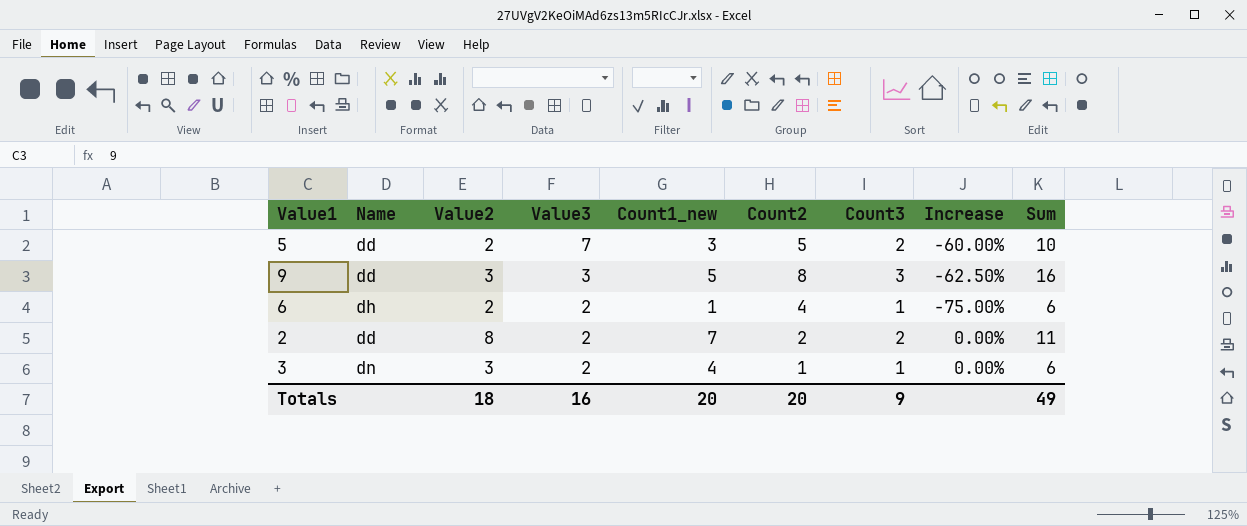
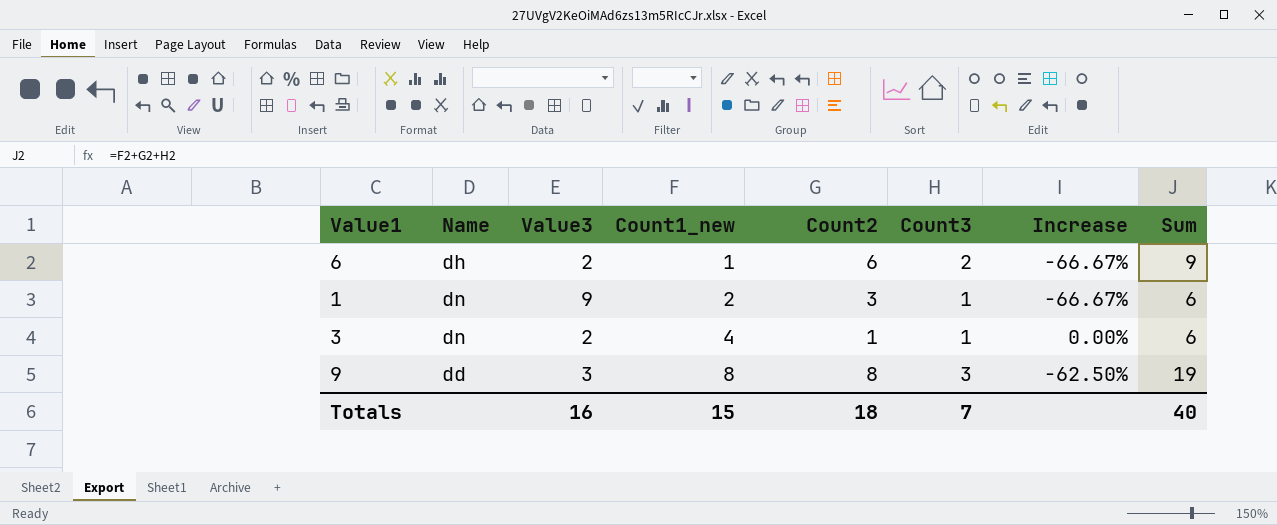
row order: Value3 descending -> Count1_new ascending
column Value2 | position: 3 -> none
row 5: dd | 2 | 7 | 3 | 5 | 2 | -60.00% | 10 -> none
row 2: dd | 8 | 2 | 7 | 2 | 2 | 0.00% | 11 -> none
6 | Count2: 4 -> 6
6 | Count3: 1 -> 2
6 | Increase: -75.00% -> -66.67%
6 | Sum: 6 -> 9
row 1: none -> dn | 9 | 2 | 3 | 1 | -66.67% | 6
9 | Count1_new: 5 -> 8
9 | Sum: 16 -> 19
Totals | Count1_new: 20 -> 15
Totals | Count2: 20 -> 18
Totals | Count3: 9 -> 7
Totals | Sum: 49 -> 40

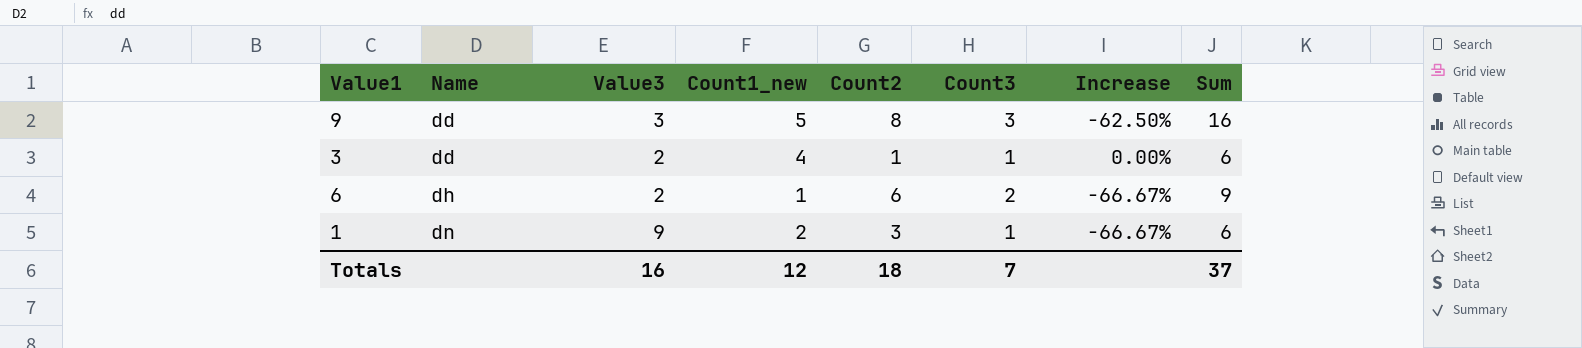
row order: Count1_new ascending -> Name ascending
9 | Count1_new: 8 -> 5
9 | Sum: 19 -> 16
3 | Name: dn -> dd
Totals | Count1_new: 15 -> 12
Totals | Sum: 40 -> 37

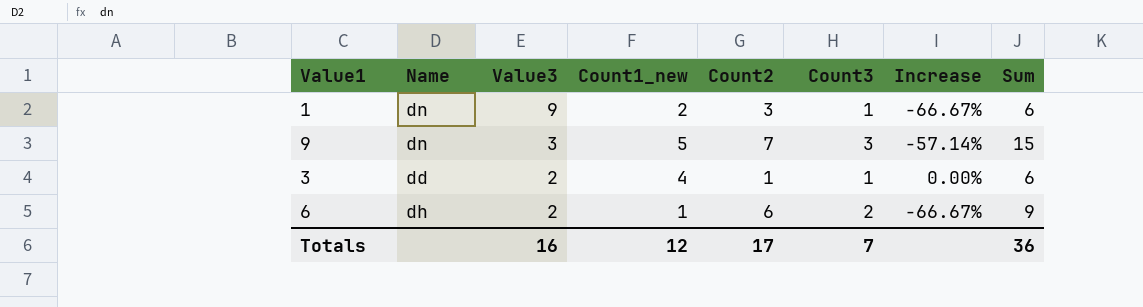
row order: Name ascending -> Value3 descending
9 | Name: dd -> dn
9 | Count2: 8 -> 7
9 | Increase: -62.50% -> -57.14%
9 | Sum: 16 -> 15
Totals | Count2: 18 -> 17
Totals | Sum: 37 -> 36

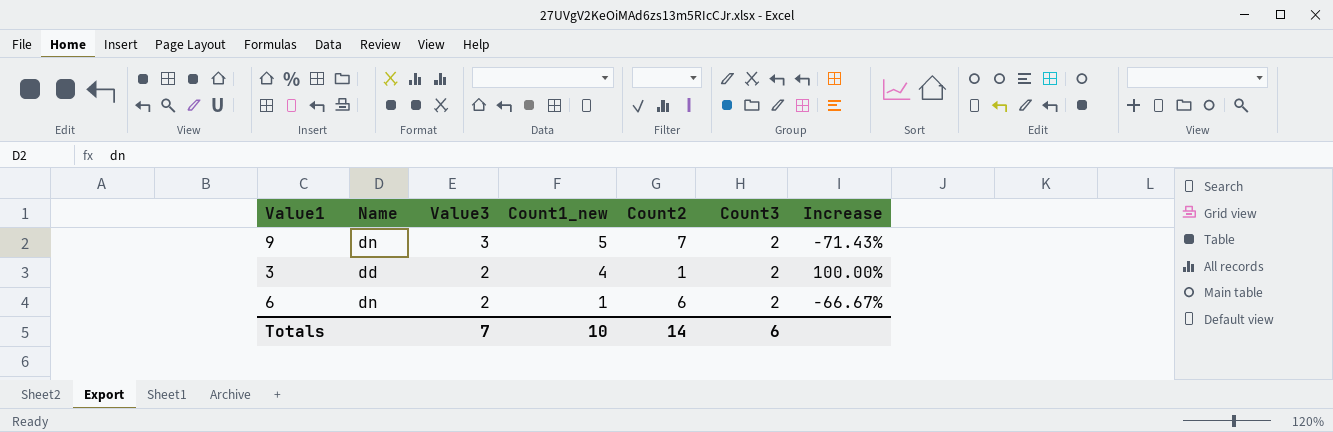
column Sum | formula: [Count1_new] + [Count2] + [Count3] -> none
row 1: dn | 9 | 2 | 3 | 1 | -66.67% | 6 -> none
9 | Count3: 3 -> 2
9 | Increase: -57.14% -> -71.43%
3 | Count3: 1 -> 2
3 | Increase: 0.00% -> 100.00%
6 | Name: dh -> dn
Totals | Value3: 16 -> 7
Totals | Count1_new: 12 -> 10
Totals | Count2: 17 -> 14
Totals | Count3: 7 -> 6

